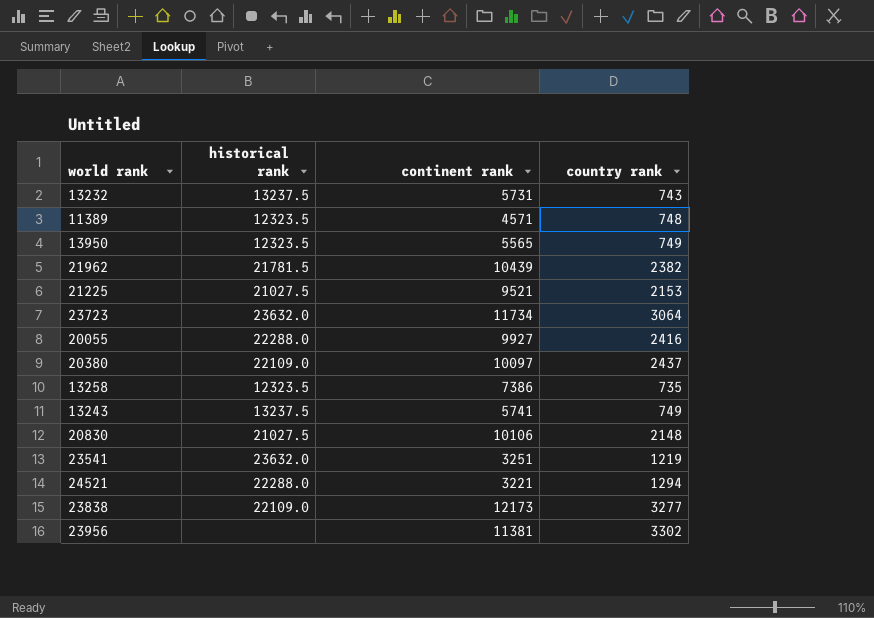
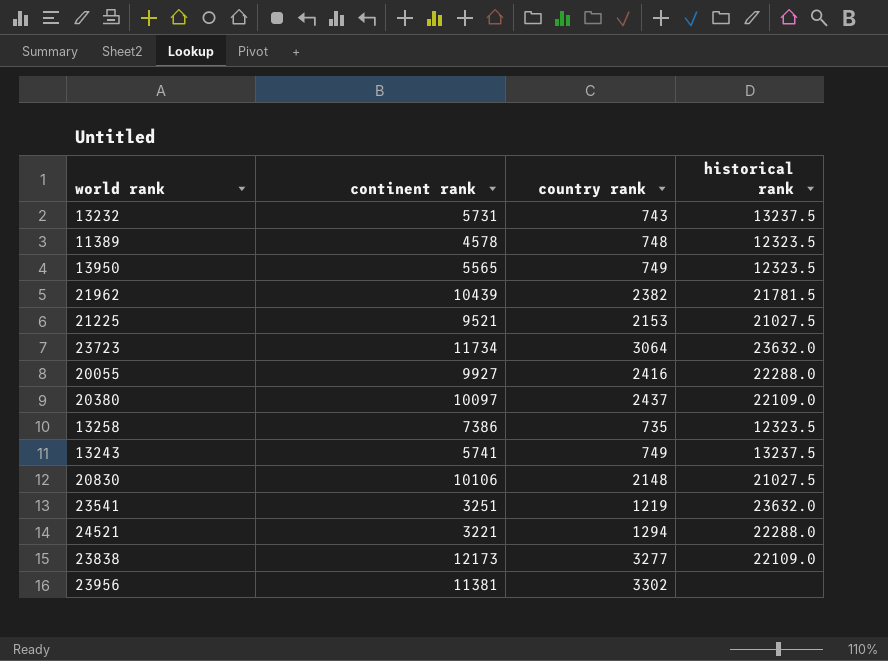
column historical rank | position: 2 -> 4
11389 | continent rank: 4571 -> 4578

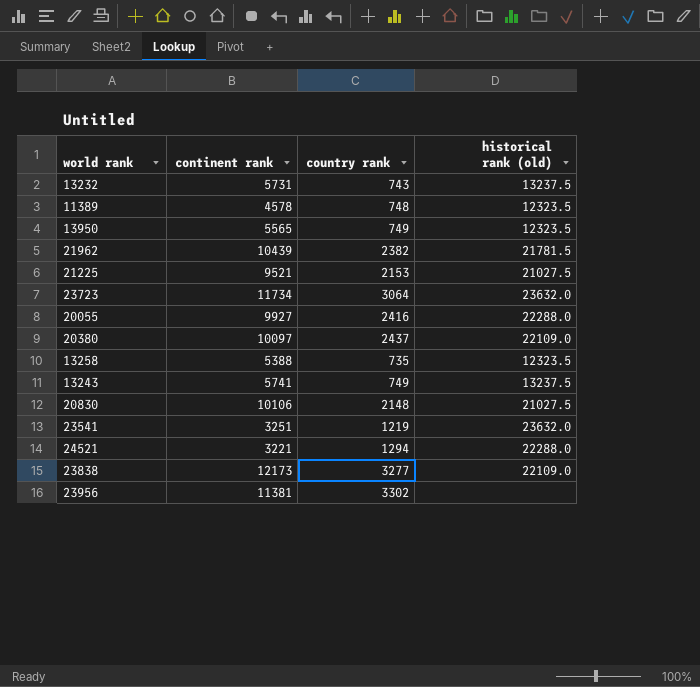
column name: historical rank -> historical rank (old)
13258 | continent rank: 7386 -> 5388

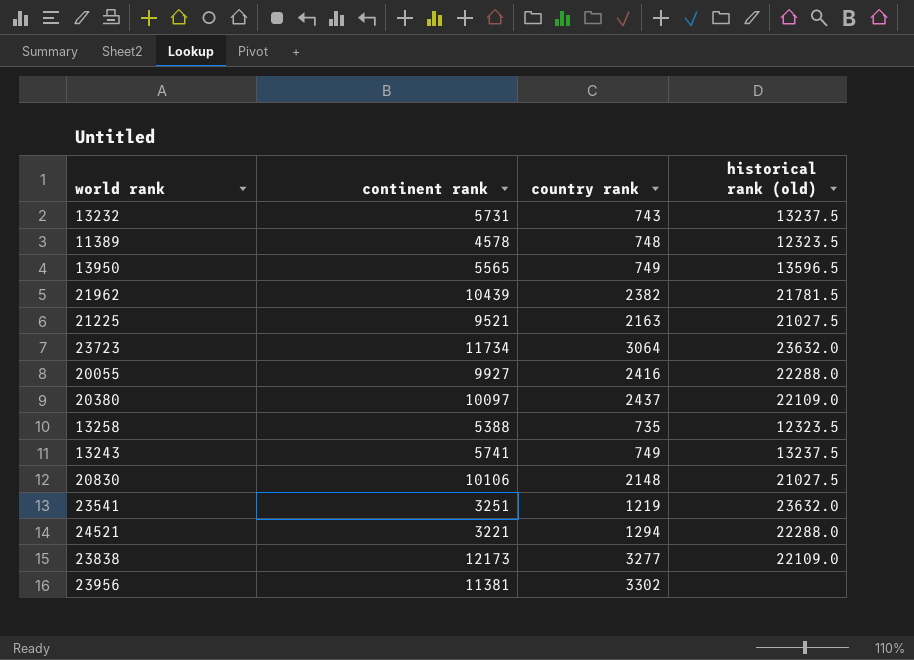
13950 | historical rank (old): 12323.5 -> 13596.5
21225 | country rank: 2153 -> 2163

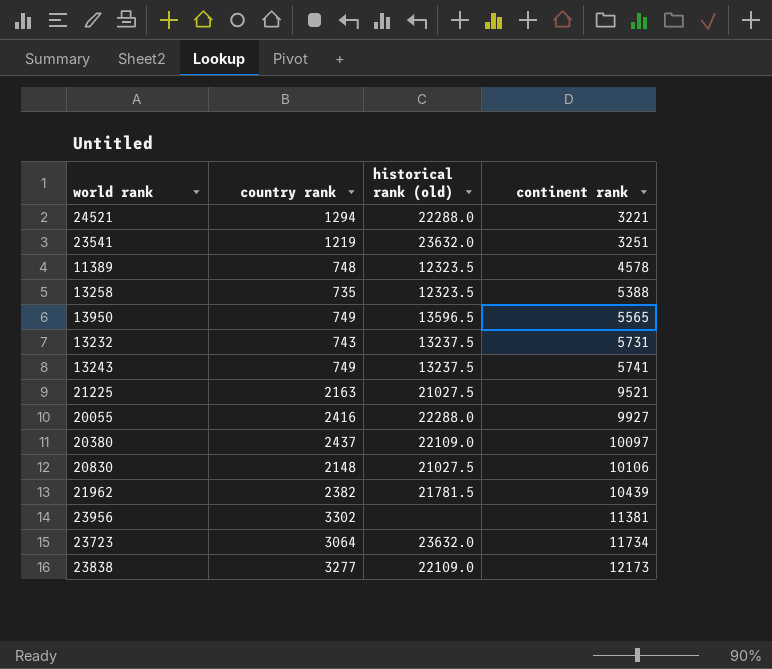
row order: none -> continent rank ascending
column continent rank | position: 2 -> 4

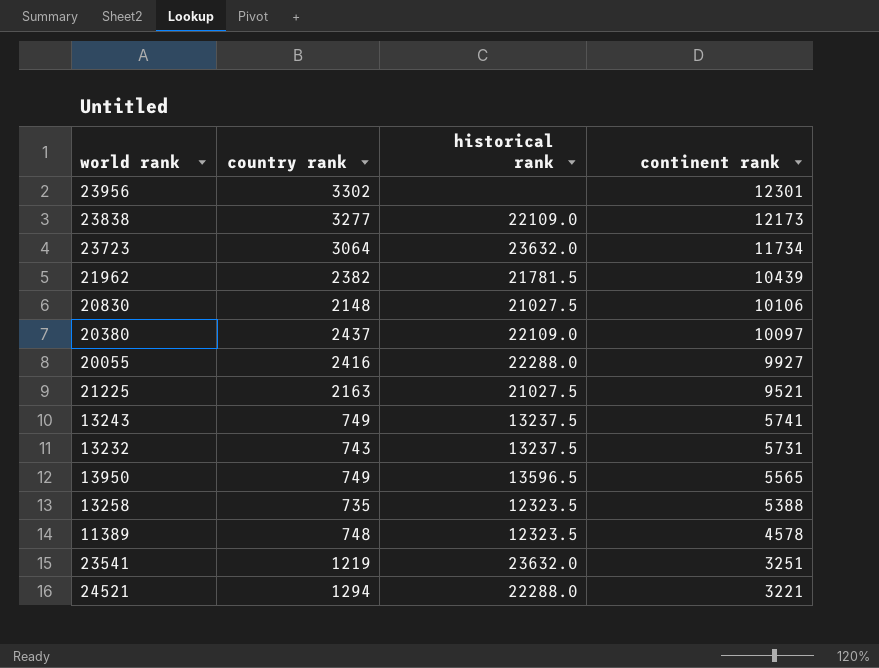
row order: continent rank ascending -> continent rank descending
column name: historical rank (old) -> historical rank
23956 | continent rank: 11381 -> 12301

